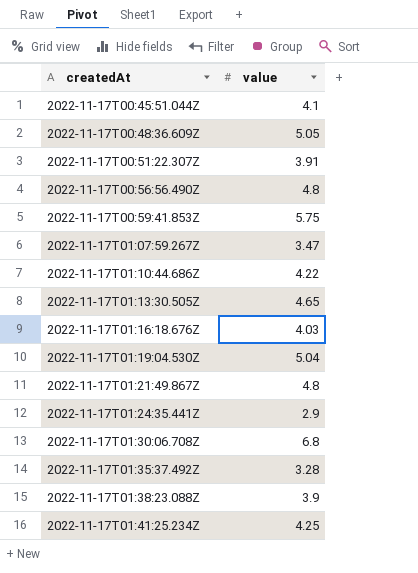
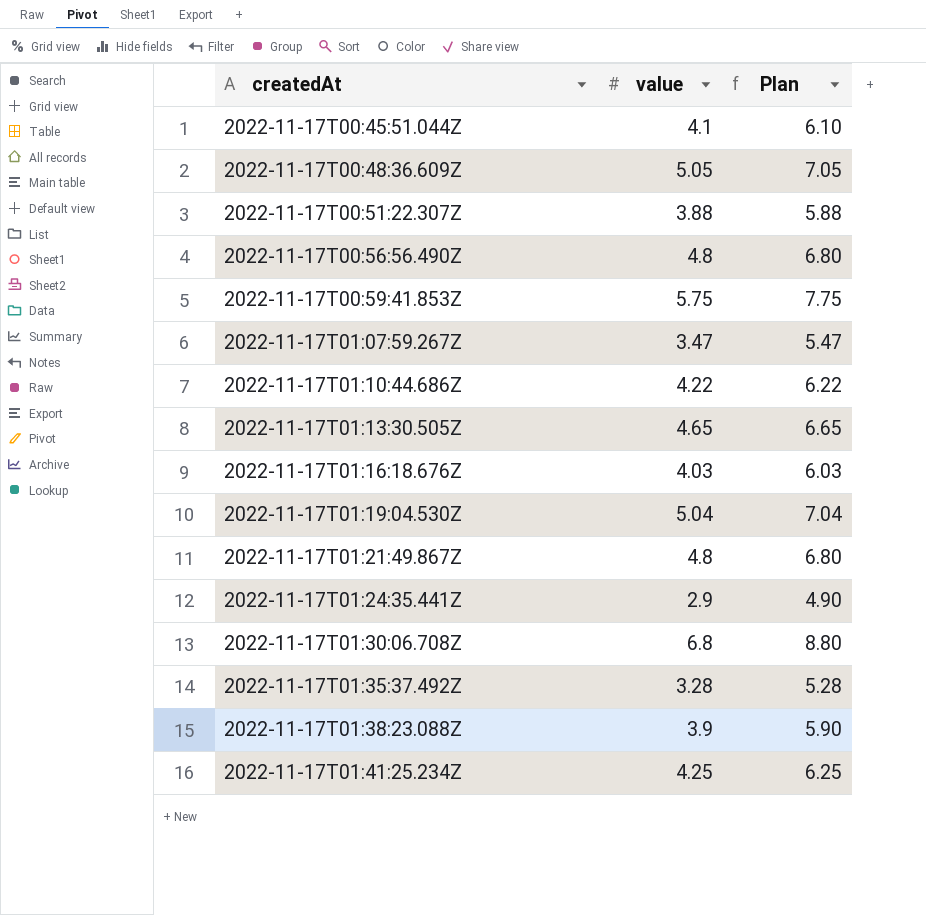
column Plan | formula: none -> [value] + 2
2022-11-17T00:51:22.307Z | value: 3.91 -> 3.88

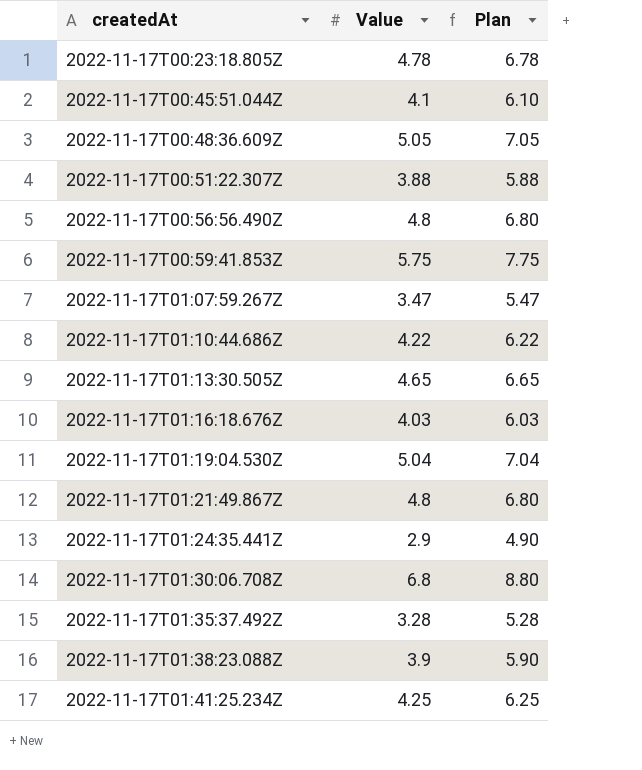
column name: value -> Value
row 2022-11-17T00:23:18.805Z: none -> 4.78 | 6.78

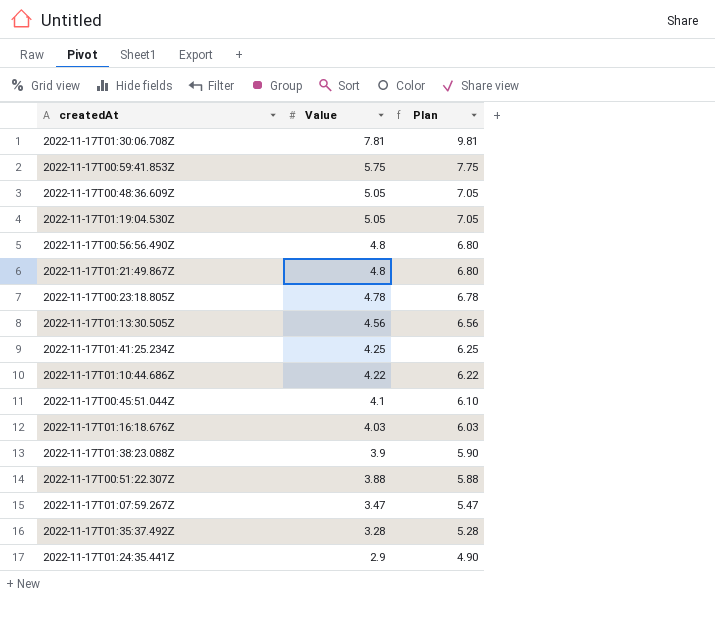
row order: createdAt ascending -> Value descending
2022-11-17T01:30:06.708Z | Value: 6.8 -> 7.81
2022-11-17T01:30:06.708Z | Plan: 8.80 -> 9.81
2022-11-17T01:19:04.530Z | Value: 5.04 -> 5.05
2022-11-17T01:19:04.530Z | Plan: 7.04 -> 7.05
2022-11-17T01:13:30.505Z | Value: 4.65 -> 4.56
2022-11-17T01:13:30.505Z | Plan: 6.65 -> 6.56

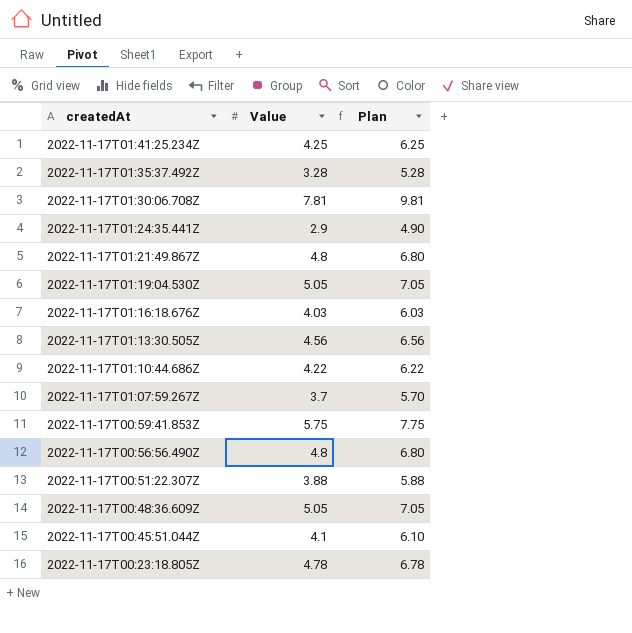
row order: Value descending -> createdAt descending
row 2022-11-17T01:38:23.088Z: 3.9 | 5.90 -> none
2022-11-17T01:07:59.267Z | Value: 3.47 -> 3.7
2022-11-17T01:07:59.267Z | Plan: 5.47 -> 5.70

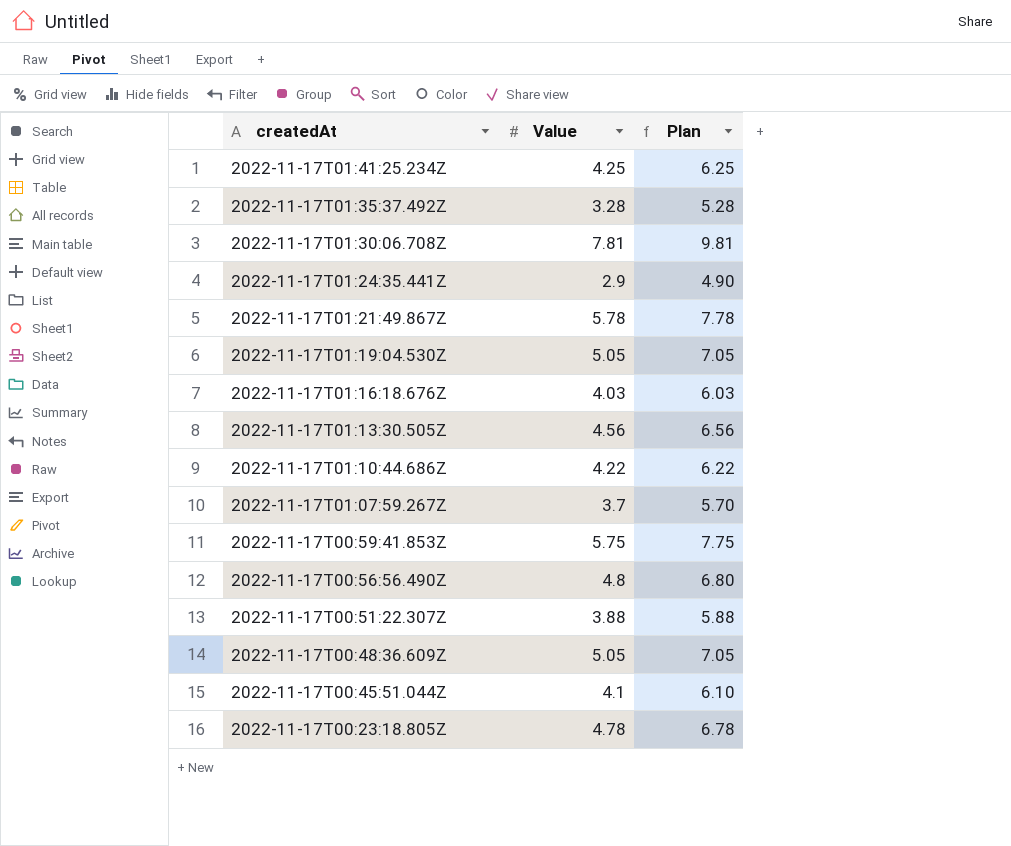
2022-11-17T01:21:49.867Z | Value: 4.8 -> 5.78
2022-11-17T01:21:49.867Z | Plan: 6.80 -> 7.78

